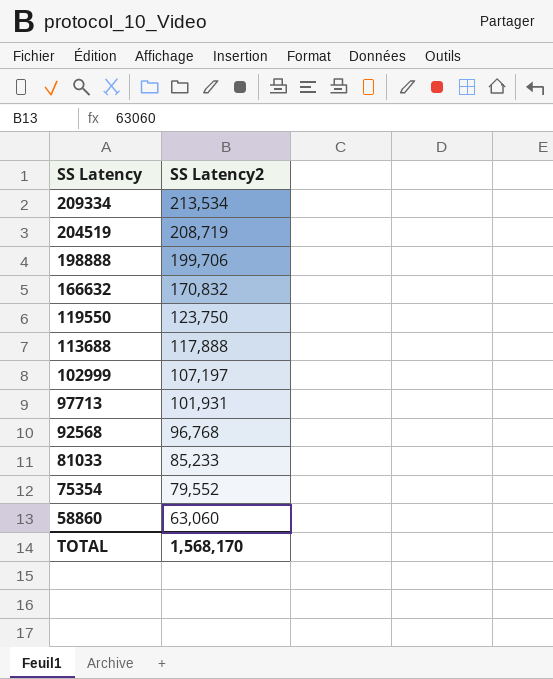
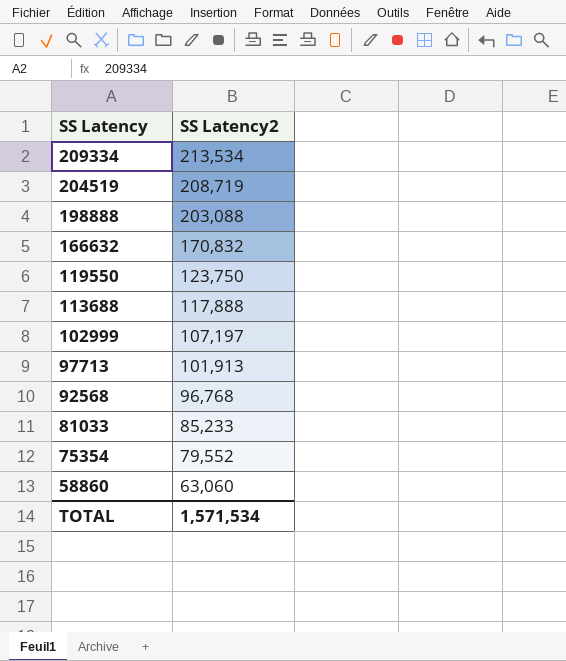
198888 | SS Latency2: 199,706 -> 203,088
97713 | SS Latency2: 101,931 -> 101,913
TOTAL | SS Latency2: 1,568,170 -> 1,571,534

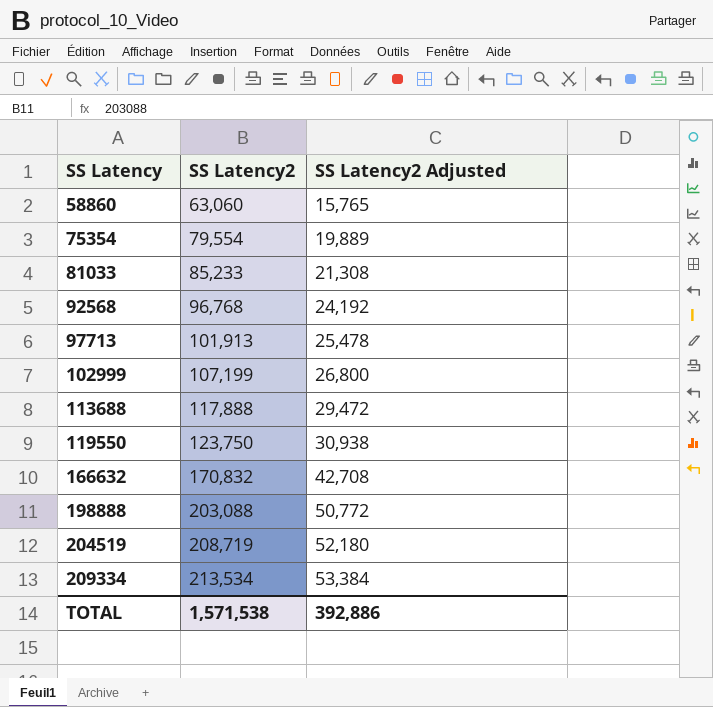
row order: SS Latency descending -> SS Latency ascending
column SS Latency2 Adjusted | formula: none -> [SS Latency2] * 0.25
75354 | SS Latency2: 79,552 -> 79,554
102999 | SS Latency2: 107,197 -> 107,199
TOTAL | SS Latency2: 1,571,534 -> 1,571,538

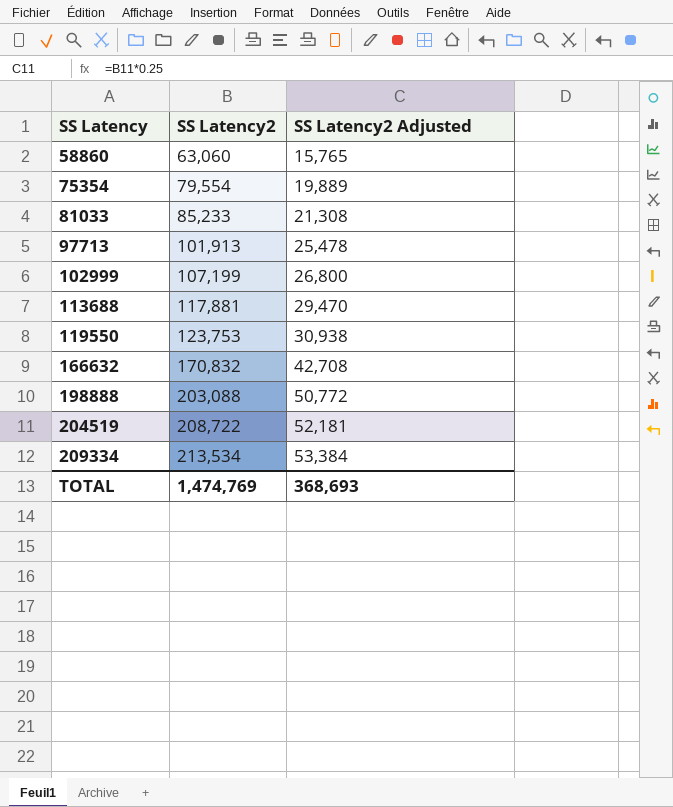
row 92568: 96,768 | 24,192 -> none
113688 | SS Latency2: 117,888 -> 117,881
113688 | SS Latency2 Adjusted: 29,472 -> 29,470
119550 | SS Latency2: 123,750 -> 123,753
204519 | SS Latency2: 208,719 -> 208,722
204519 | SS Latency2 Adjusted: 52,180 -> 52,181
TOTAL | SS Latency2: 1,571,538 -> 1,474,769
TOTAL | SS Latency2 Adjusted: 392,886 -> 368,693

